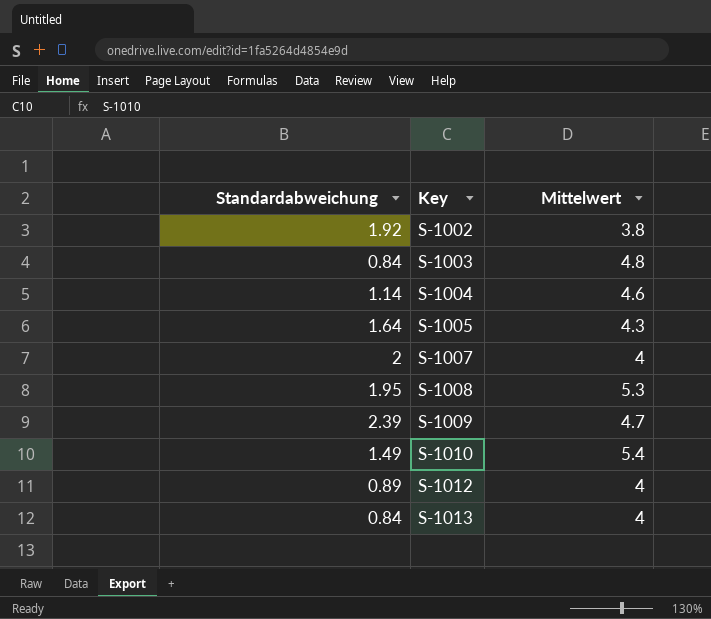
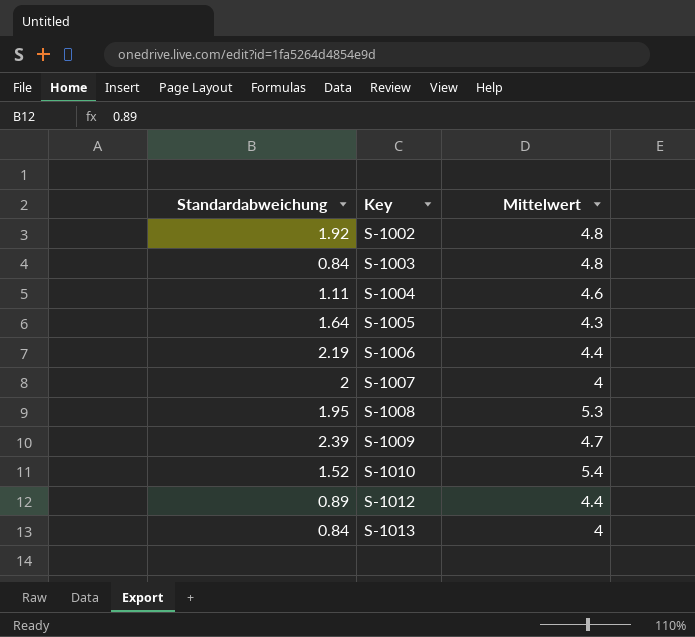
S-1002 | Mittelwert: 3.8 -> 4.8
S-1004 | Standardabweichung: 1.14 -> 1.11
row S-1006: none -> 2.19 | 4.4
S-1010 | Standardabweichung: 1.49 -> 1.52
S-1012 | Mittelwert: 4 -> 4.4

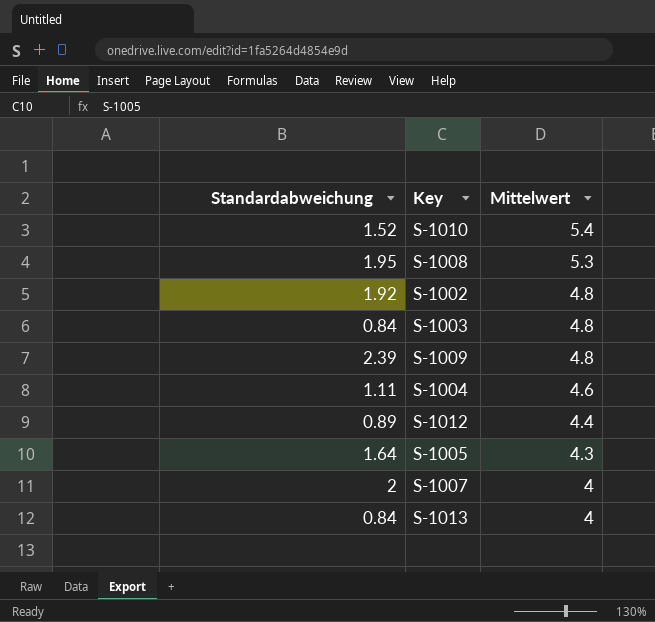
row order: Key ascending -> Mittelwert descending
row S-1006: 2.19 | 4.4 -> none
S-1009 | Mittelwert: 4.7 -> 4.8

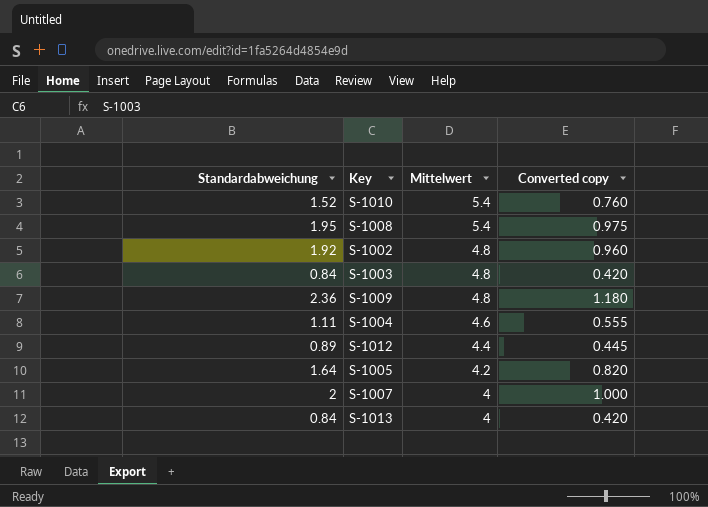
column Converted copy | formula: none -> [Standardabweichung] * 0.5
S-1008 | Mittelwert: 5.3 -> 5.4
S-1009 | Standardabweichung: 2.39 -> 2.36
S-1005 | Mittelwert: 4.3 -> 4.2

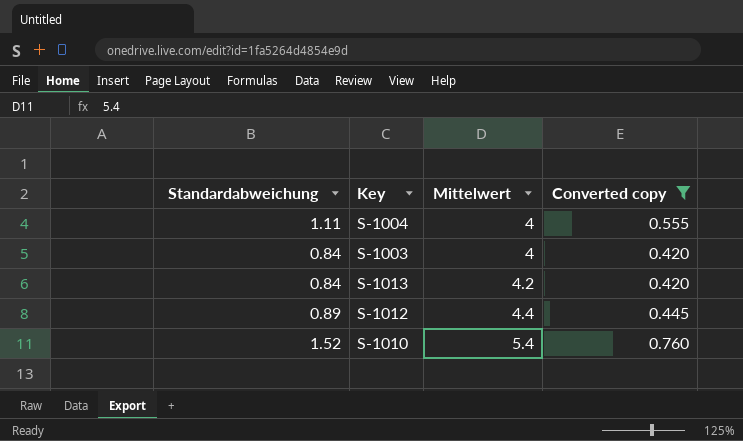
filter: none -> Converted copy <= 0.760
row order: Mittelwert descending -> Mittelwert ascending
S-1004 | Mittelwert: 4.6 -> 4
S-1003 | Mittelwert: 4.8 -> 4
S-1013 | Mittelwert: 4 -> 4.2

